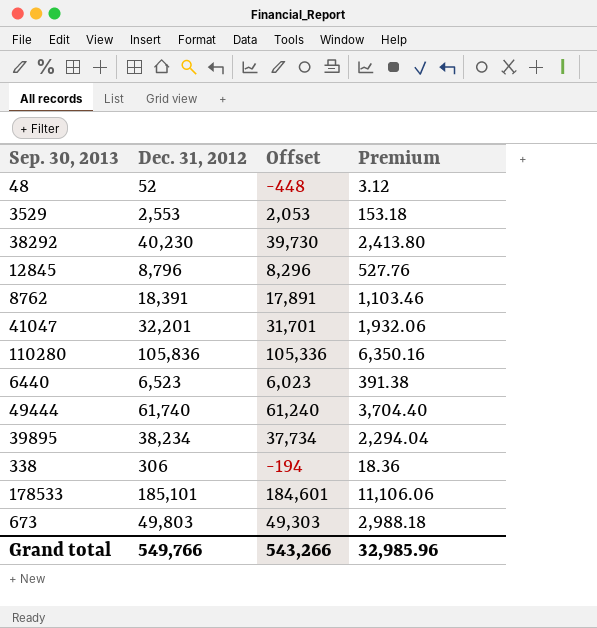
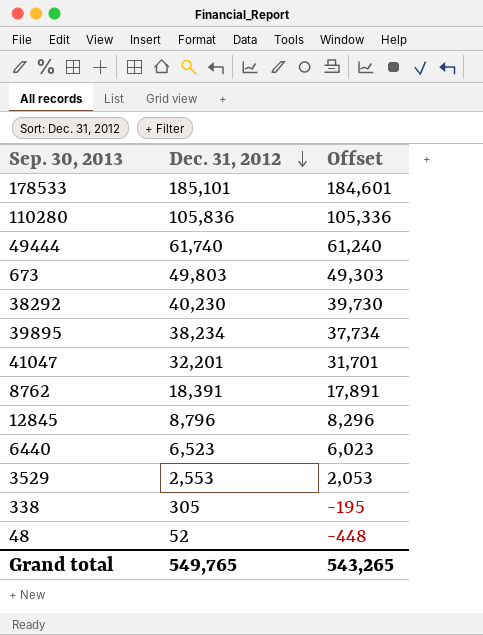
row order: none -> Dec. 31, 2012 descending
column Premium | formula: [Dec. 31, 2012] * 0.06 -> none
338 | Dec. 31, 2012: 306 -> 305
338 | Offset: -194 -> -195
Grand total | Dec. 31, 2012: 549,766 -> 549,765
Grand total | Offset: 543,266 -> 543,265

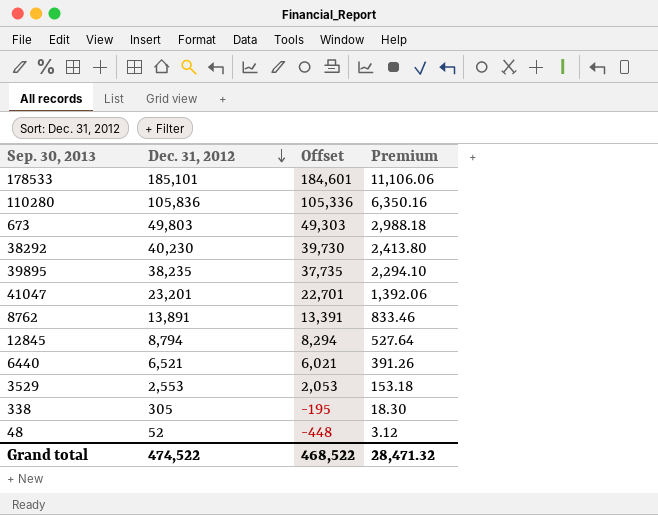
column Premium | formula: none -> [Dec. 31, 2012] * 0.06
row 49444: 61,740 | 61,240 -> none
39895 | Dec. 31, 2012: 38,234 -> 38,235
39895 | Offset: 37,734 -> 37,735
41047 | Dec. 31, 2012: 32,201 -> 23,201
41047 | Offset: 31,701 -> 22,701
8762 | Dec. 31, 2012: 18,391 -> 13,891
8762 | Offset: 17,891 -> 13,391
12845 | Dec. 31, 2012: 8,796 -> 8,794
12845 | Offset: 8,296 -> 8,294
6440 | Dec. 31, 2012: 6,523 -> 6,521
6440 | Offset: 6,023 -> 6,021
Grand total | Dec. 31, 2012: 549,765 -> 474,522
Grand total | Offset: 543,265 -> 468,522

